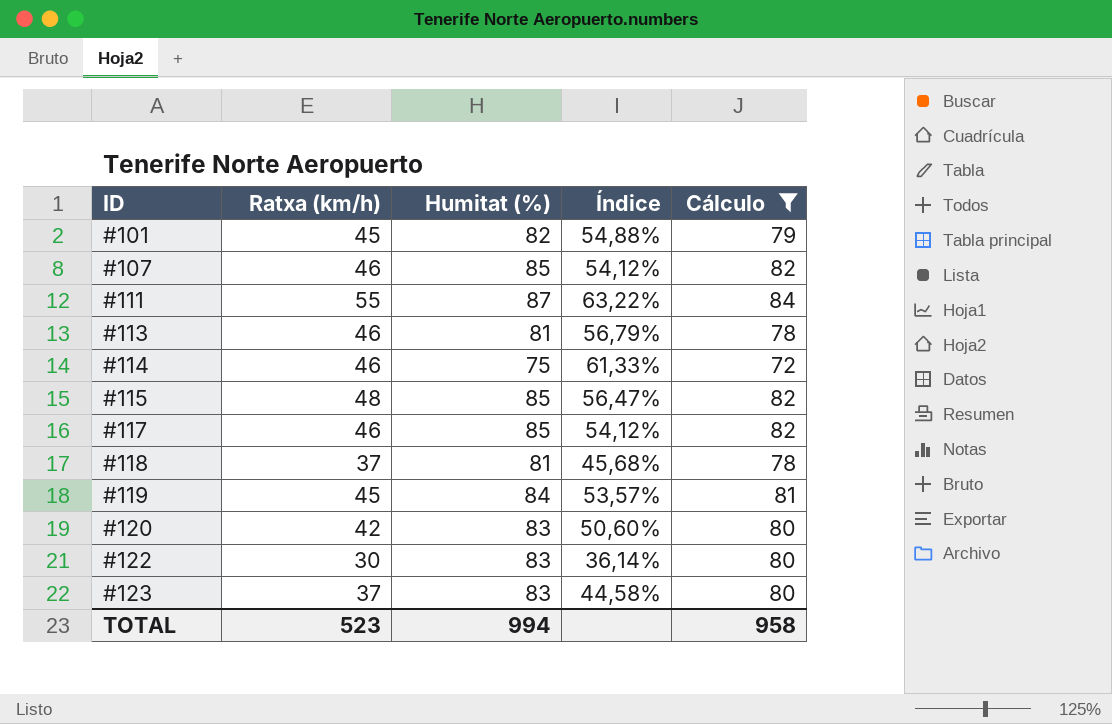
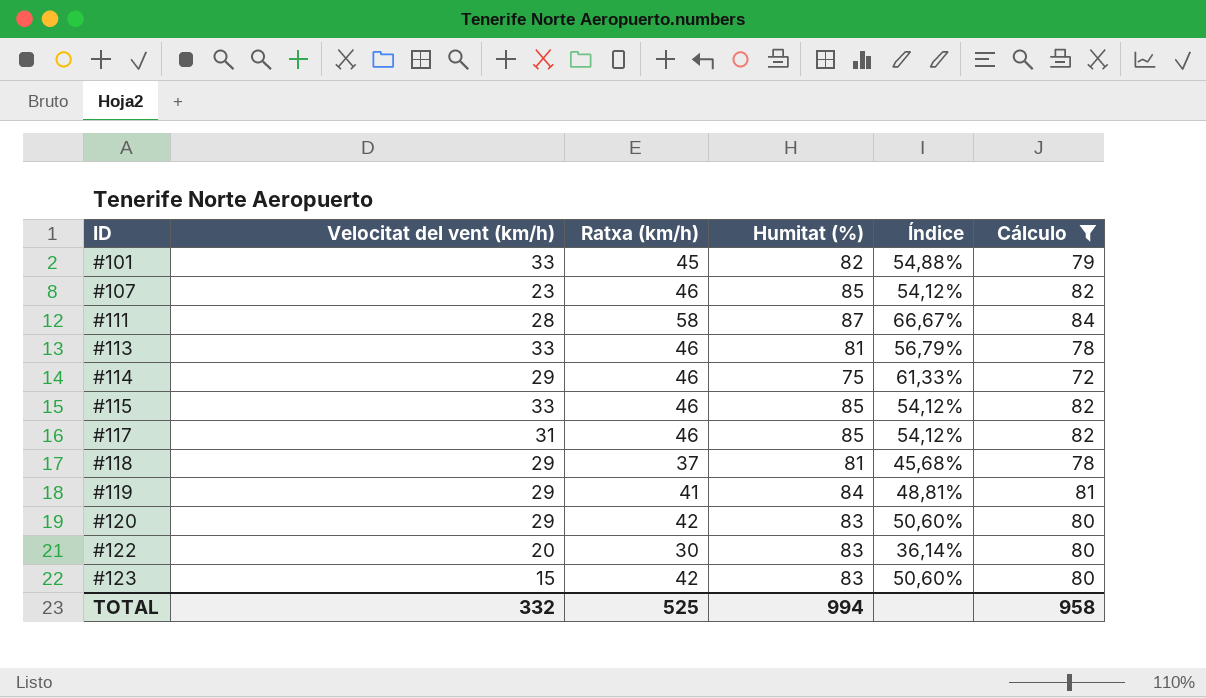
column Velocitat del vent (km/h) | position: none -> 2
#111 | Ratxa (km/h): 55 -> 58
#111 | Índice: 63,22% -> 66,67%
#115 | Ratxa (km/h): 48 -> 46
#115 | Índice: 56,47% -> 54,12%
#119 | Ratxa (km/h): 45 -> 41
#119 | Índice: 53,57% -> 48,81%
#123 | Ratxa (km/h): 37 -> 42
#123 | Índice: 44,58% -> 50,60%
TOTAL | Ratxa (km/h): 523 -> 525

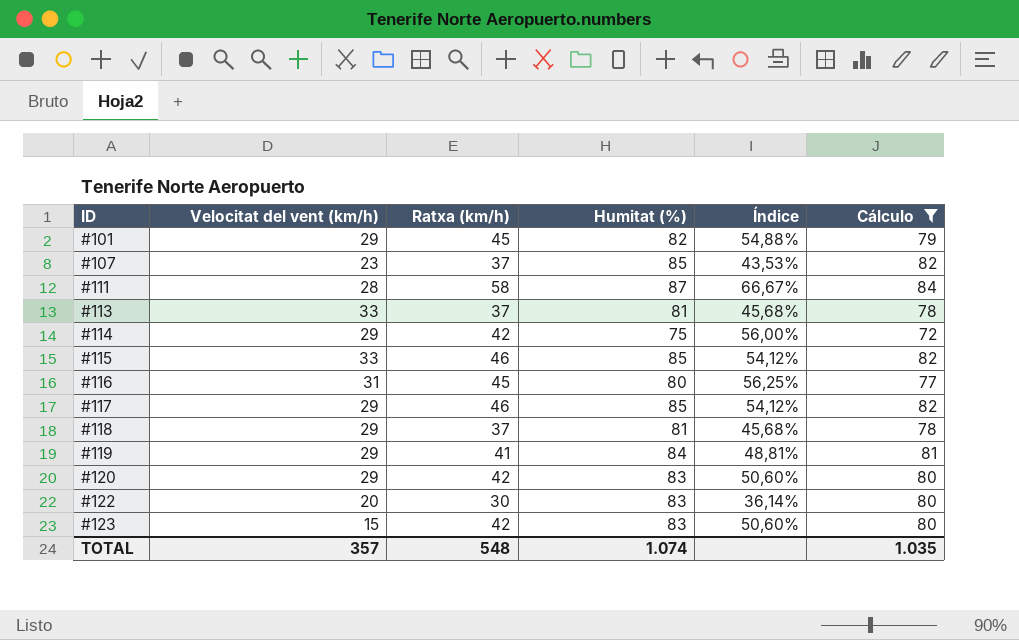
#101 | Velocitat del vent (km/h): 33 -> 29
#107 | Ratxa (km/h): 46 -> 37
#107 | Índice: 54,12% -> 43,53%
#113 | Ratxa (km/h): 46 -> 37
#113 | Índice: 56,79% -> 45,68%
#114 | Ratxa (km/h): 46 -> 42
#114 | Índice: 61,33% -> 56,00%
row #116: none -> 31 | 45 | 80 | 56,25% | 77
#117 | Velocitat del vent (km/h): 31 -> 29
TOTAL | Velocitat del vent (km/h): 332 -> 357
TOTAL | Ratxa (km/h): 525 -> 548
TOTAL | Humitat (%): 994 -> 1.074
TOTAL | Cálculo: 958 -> 1.035

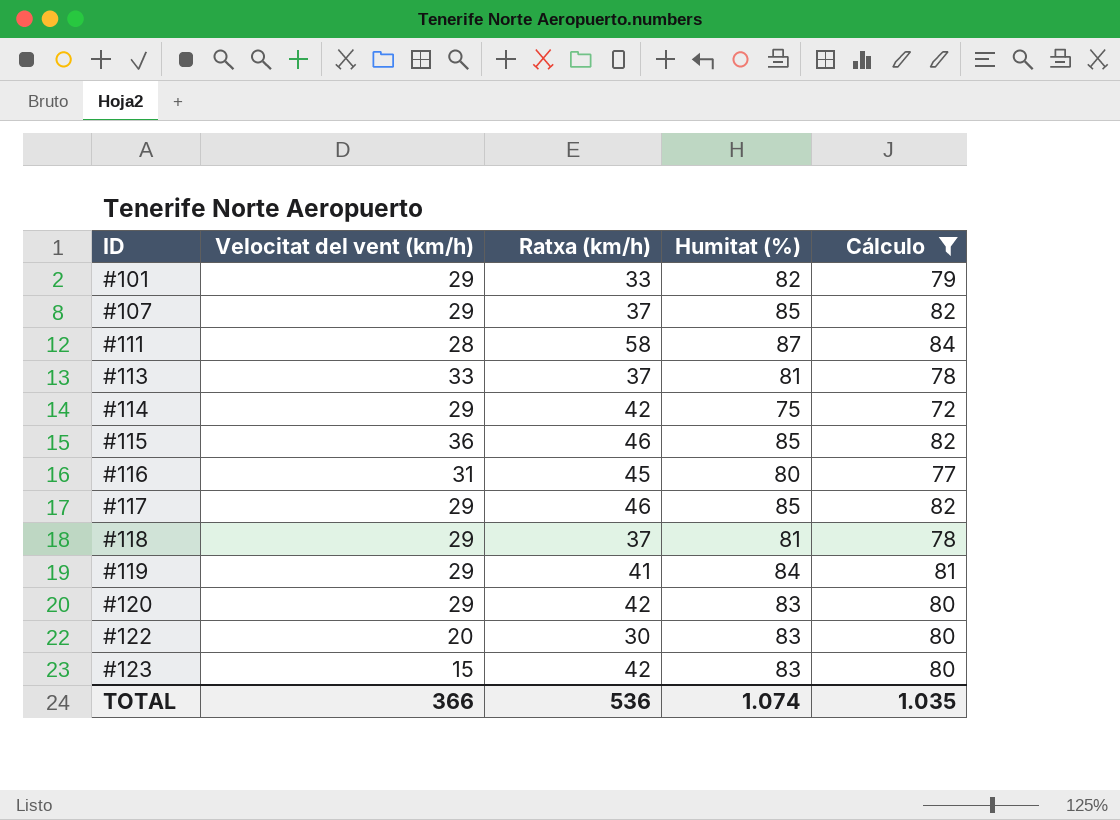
column Índice | formula: [Ratxa (km/h)] / [Humitat (%)] -> none
#101 | Ratxa (km/h): 45 -> 33
#107 | Velocitat del vent (km/h): 23 -> 29
#115 | Velocitat del vent (km/h): 33 -> 36
TOTAL | Velocitat del vent (km/h): 357 -> 366
TOTAL | Ratxa (km/h): 548 -> 536

